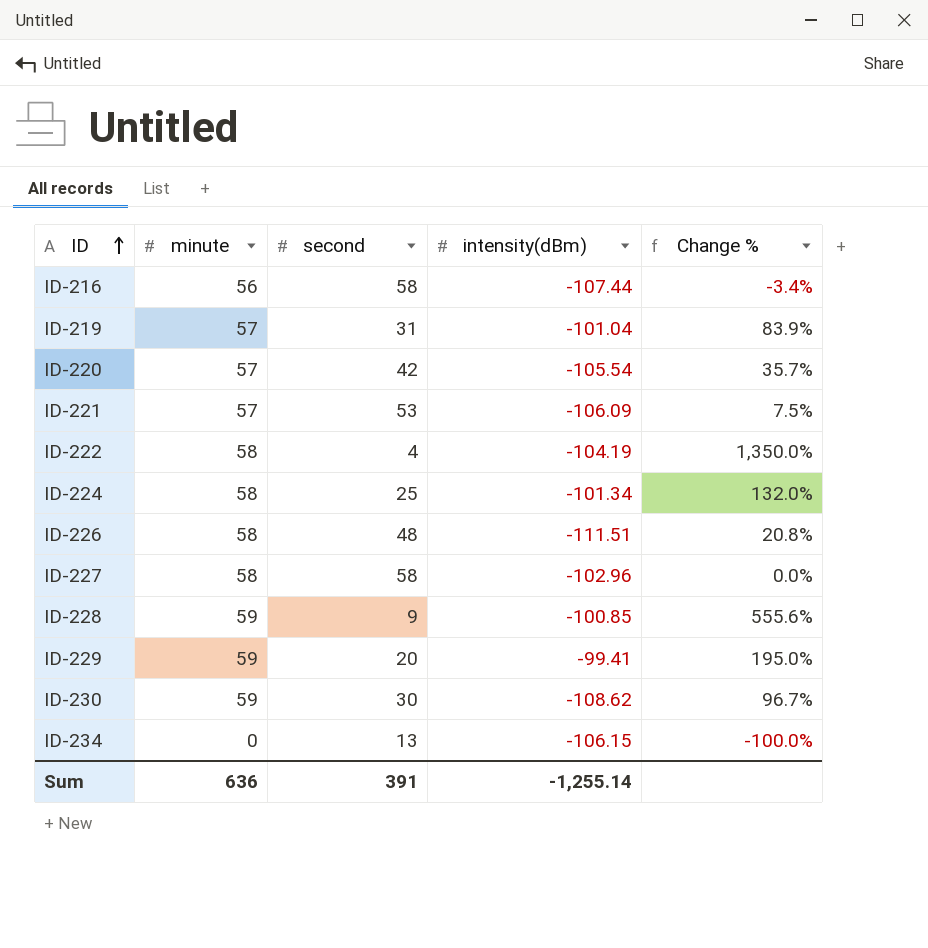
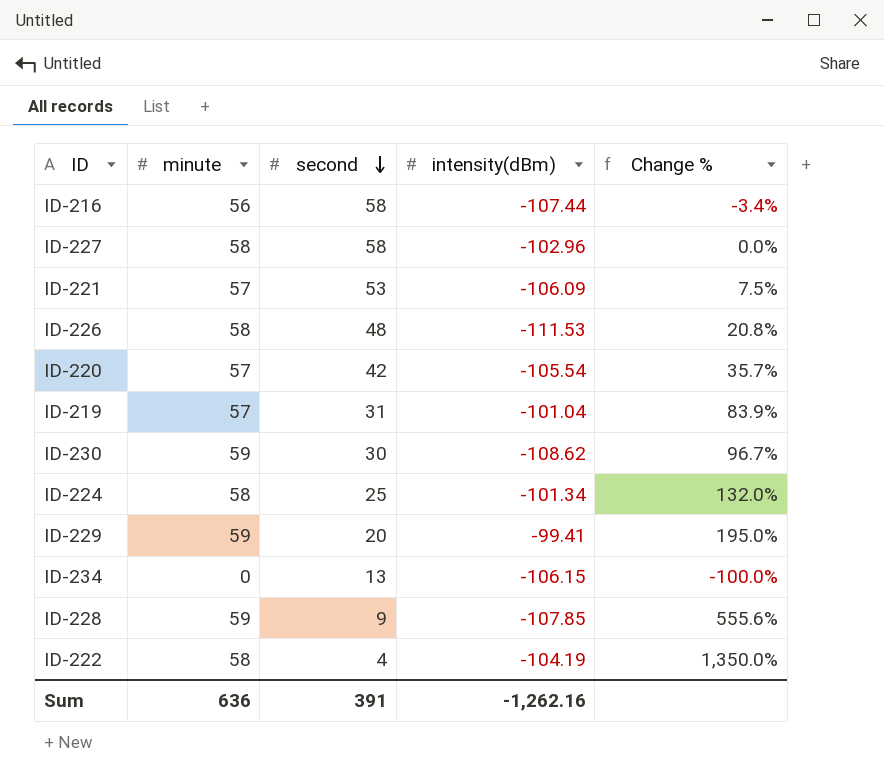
row order: ID ascending -> second descending
ID-226 | intensity(dBm): -111.51 -> -111.53
ID-228 | intensity(dBm): -100.85 -> -107.85
Sum | intensity(dBm): -1,255.14 -> -1,262.16

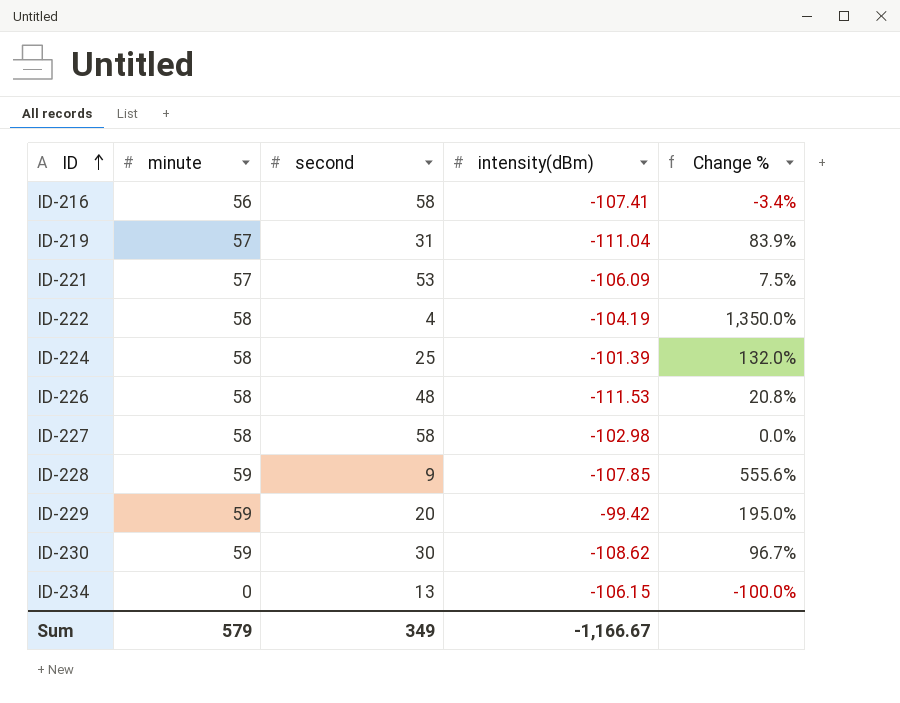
row order: second descending -> ID ascending
row ID-220: 57 | 42 | -105.54 | 35.7% -> none
ID-216 | intensity(dBm): -107.44 -> -107.41
ID-219 | intensity(dBm): -101.04 -> -111.04
ID-224 | intensity(dBm): -101.34 -> -101.39
ID-227 | intensity(dBm): -102.96 -> -102.98
ID-229 | intensity(dBm): -99.41 -> -99.42
Sum | minute: 636 -> 579
Sum | second: 391 -> 349
Sum | intensity(dBm): -1,262.16 -> -1,166.67

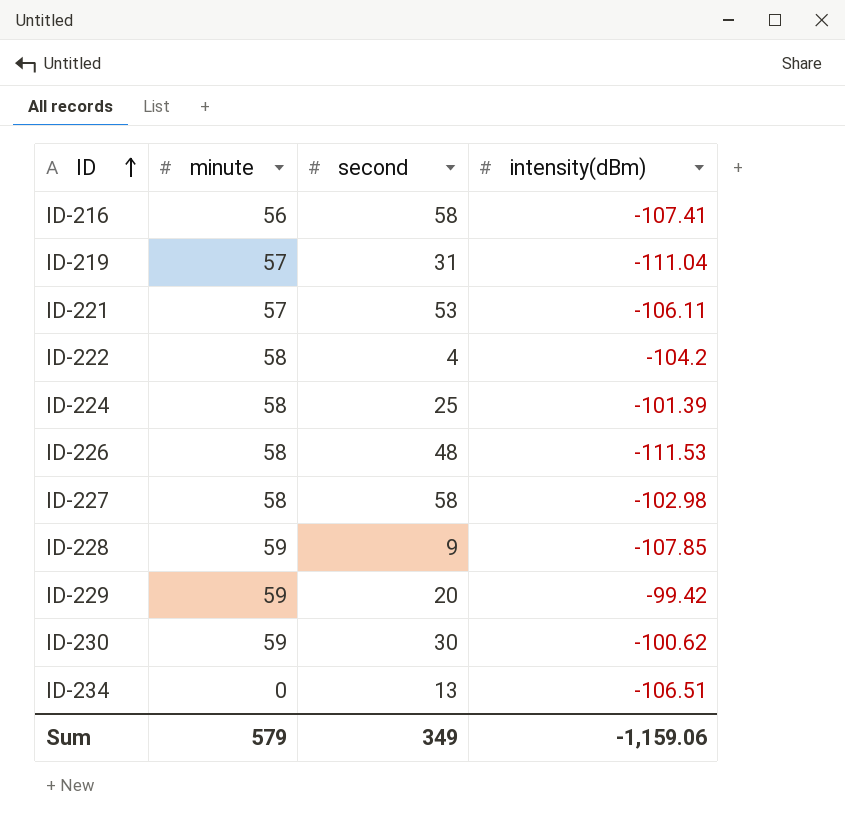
column Change % | formula: ([minute] - [second]) / [second] -> none
ID-221 | intensity(dBm): -106.09 -> -106.11
ID-222 | intensity(dBm): -104.19 -> -104.2
ID-230 | intensity(dBm): -108.62 -> -100.62
ID-234 | intensity(dBm): -106.15 -> -106.51
Sum | intensity(dBm): -1,166.67 -> -1,159.06

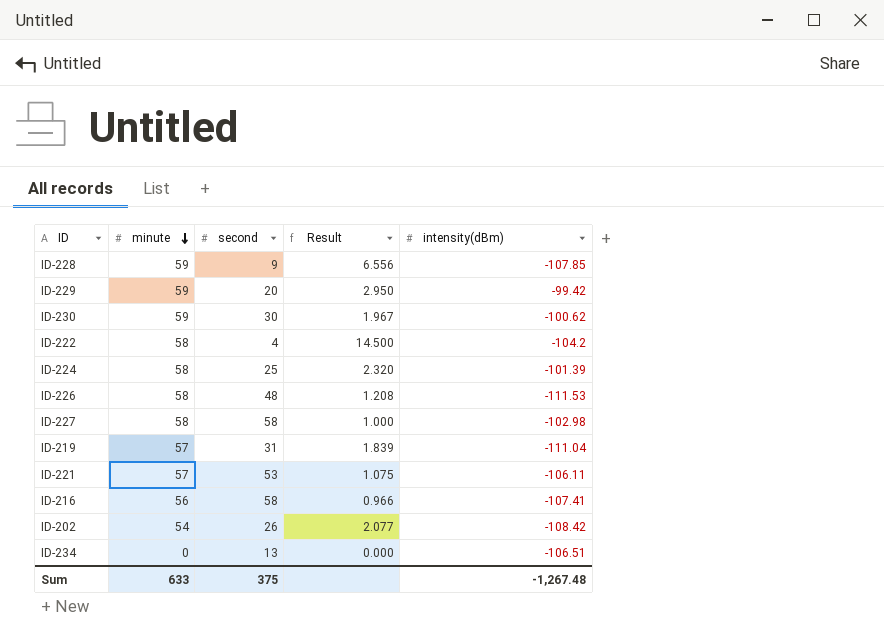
row order: ID ascending -> minute descending
column Result | formula: none -> [minute] / [second]
row ID-202: none -> 54 | 26 | 2.077 | -108.42
Sum | minute: 579 -> 633
Sum | second: 349 -> 375
Sum | intensity(dBm): -1,159.06 -> -1,267.48

